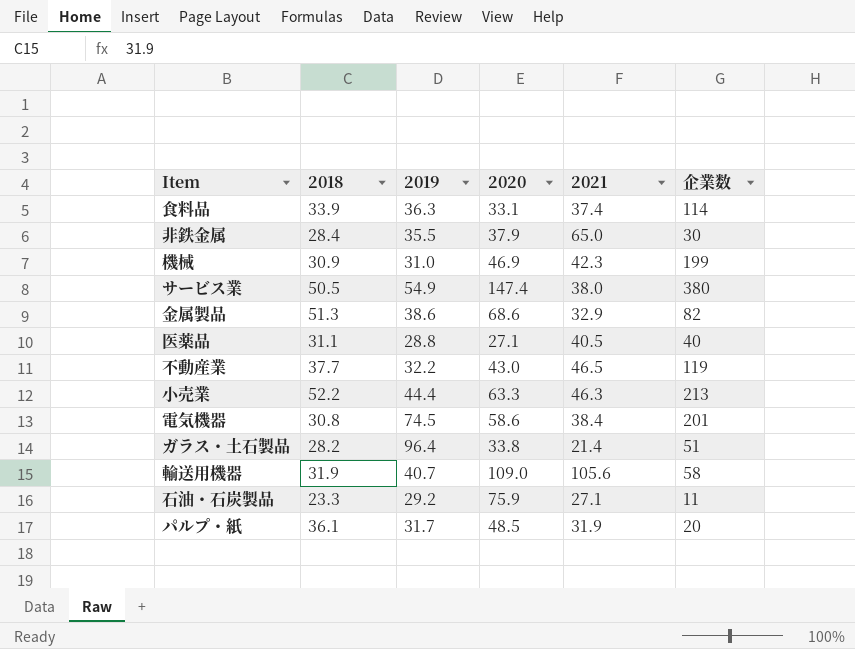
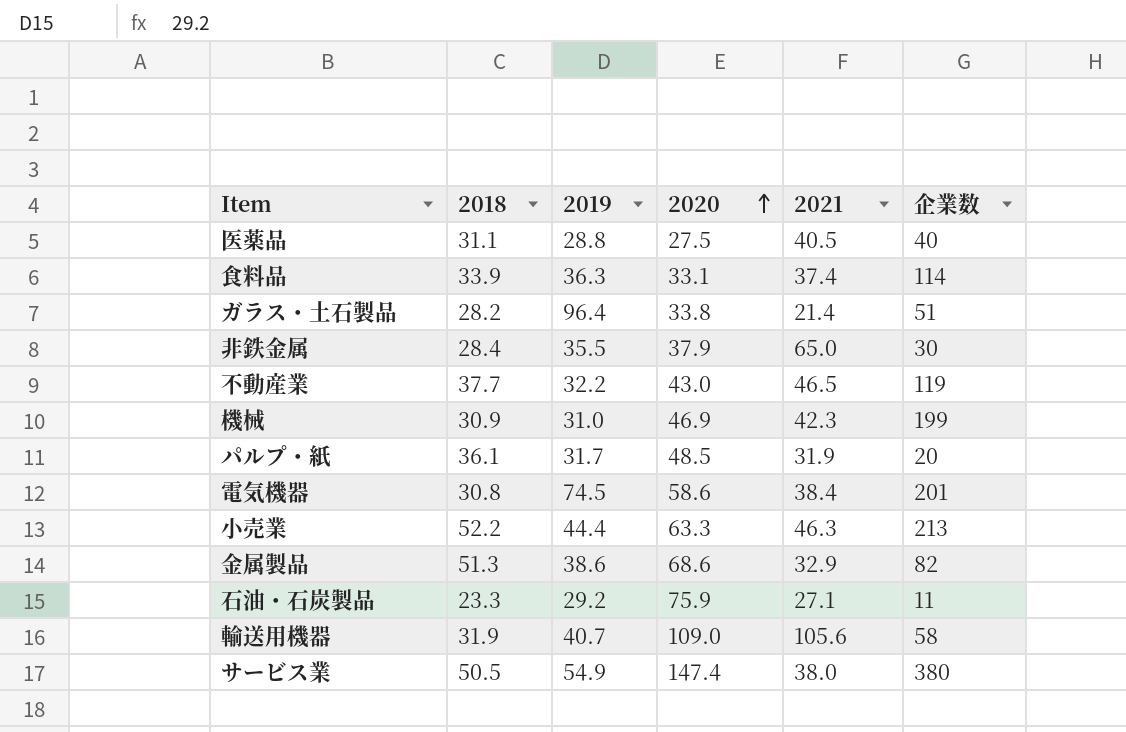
row order: none -> 2020 ascending
医薬品 | 2020: 27.1 -> 27.5

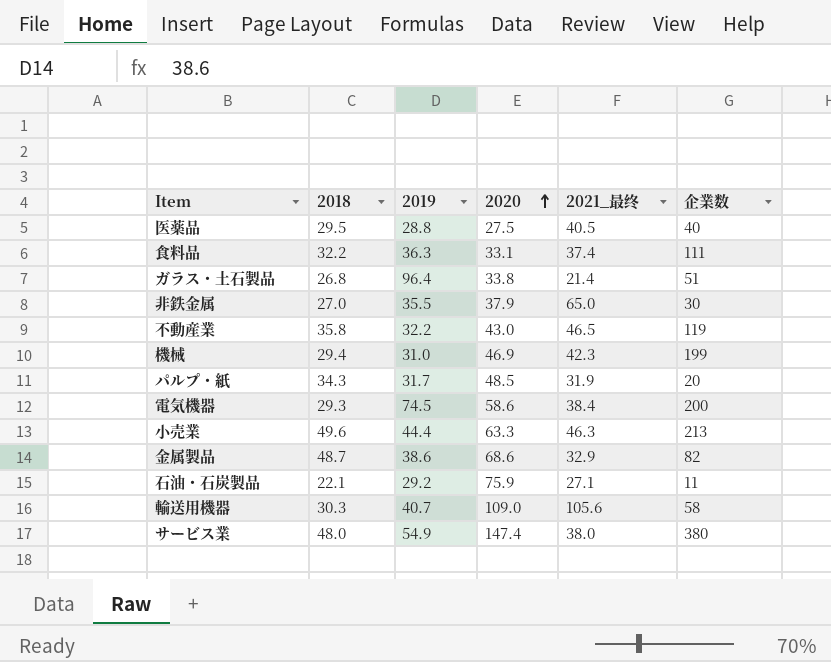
column name: 2021 -> 2021_最终
医薬品 | 2018: 31.1 -> 29.5
食料品 | 2018: 33.9 -> 32.2
食料品 | 企業数: 114 -> 111
ガラス・土石製品 | 2018: 28.2 -> 26.8
非鉄金属 | 2018: 28.4 -> 27.0
不動産業 | 2018: 37.7 -> 35.8
機械 | 2018: 30.9 -> 29.4
パルプ・紙 | 2018: 36.1 -> 34.3
電気機器 | 2018: 30.8 -> 29.3
電気機器 | 企業数: 201 -> 200
小売業 | 2018: 52.2 -> 49.6
金属製品 | 2018: 51.3 -> 48.7
石油・石炭製品 | 2018: 23.3 -> 22.1
輸送用機器 | 2018: 31.9 -> 30.3
サービス業 | 2018: 50.5 -> 48.0

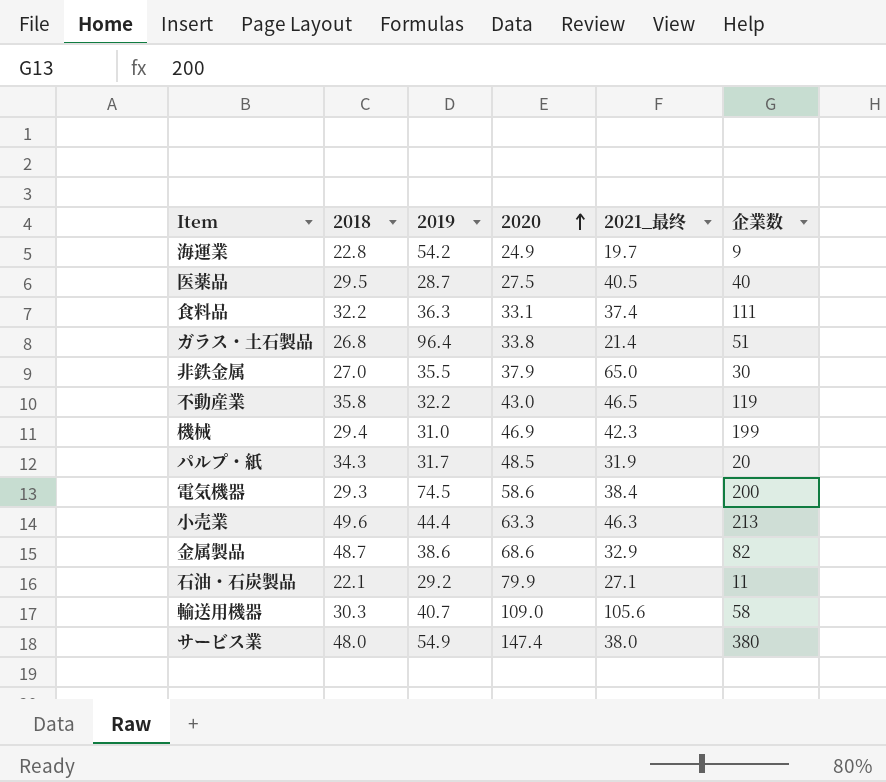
row 海運業: none -> 22.8 | 54.2 | 24.9 | 19.7 | 9
医薬品 | 2019: 28.8 -> 28.7
石油・石炭製品 | 2020: 75.9 -> 79.9

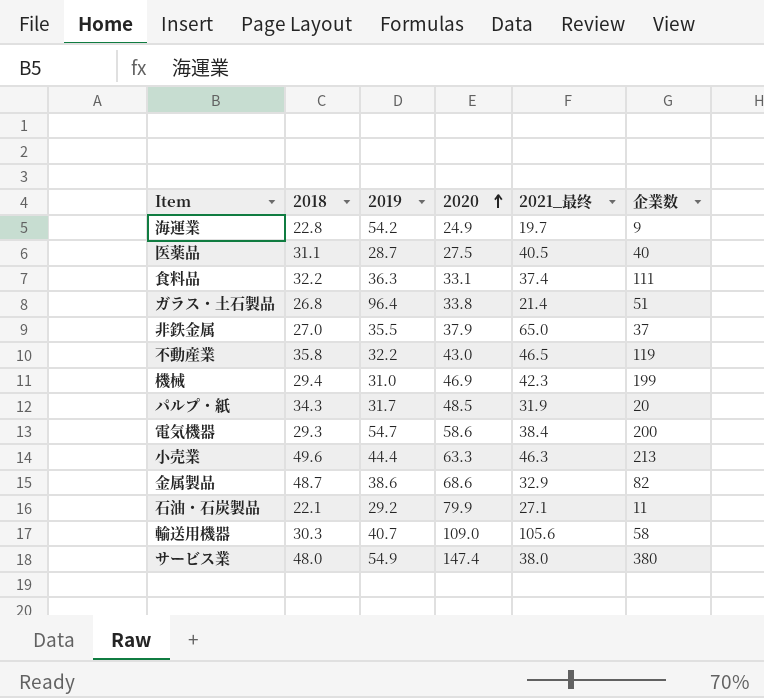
医薬品 | 2018: 29.5 -> 31.1
非鉄金属 | 企業数: 30 -> 37
電気機器 | 2019: 74.5 -> 54.7

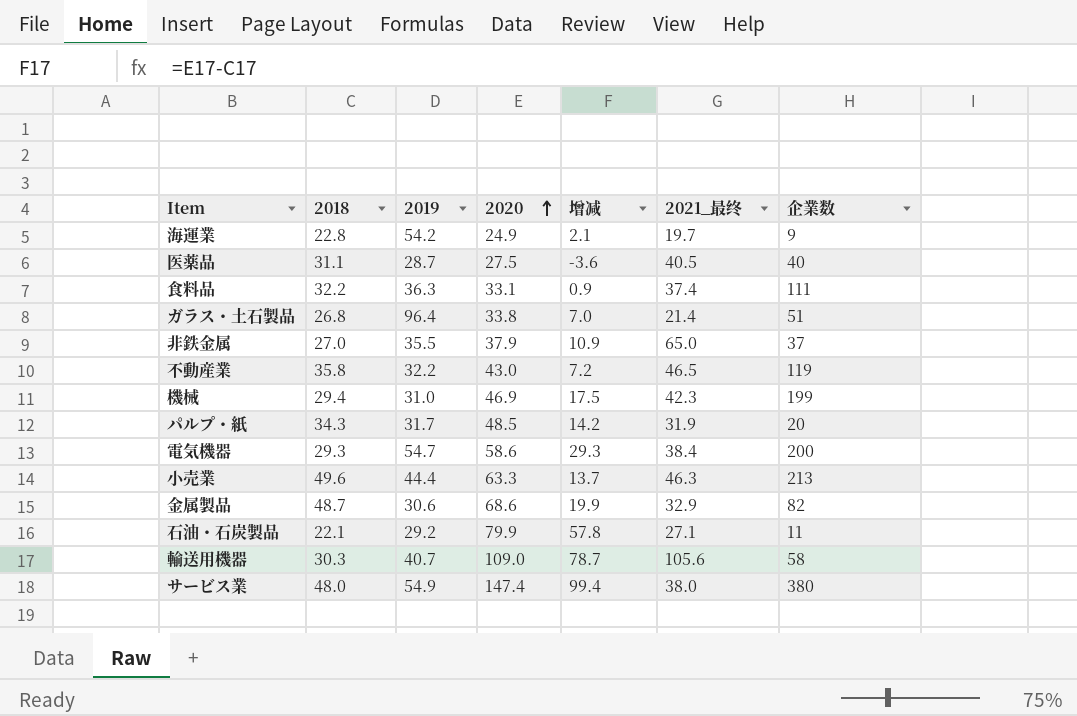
column 增减 | formula: none -> [2020] - [2018]
金属製品 | 2019: 38.6 -> 30.6

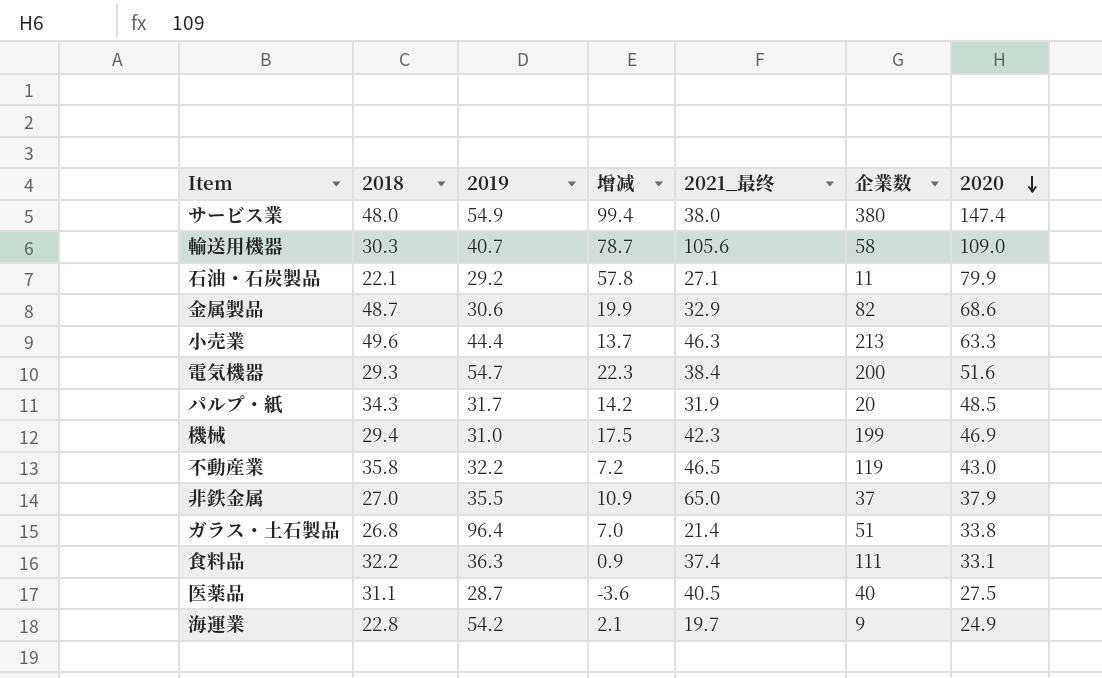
row order: 2020 ascending -> 2020 descending
column 2020 | position: 4 -> 7
電気機器 | 增减: 29.3 -> 22.3
電気機器 | 2020: 58.6 -> 51.6

